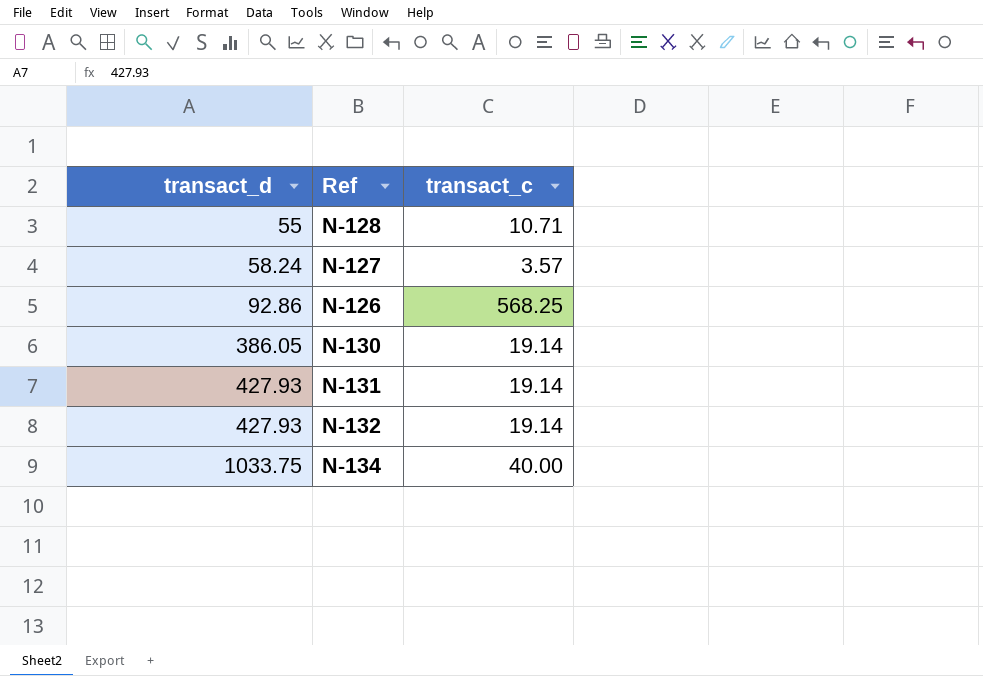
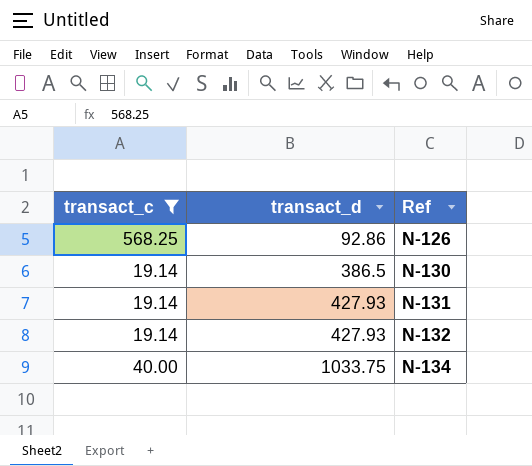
filter: none -> transact_c >= 19.14
column transact_c | position: 3 -> 1
N-130 | transact_d: 386.05 -> 386.5

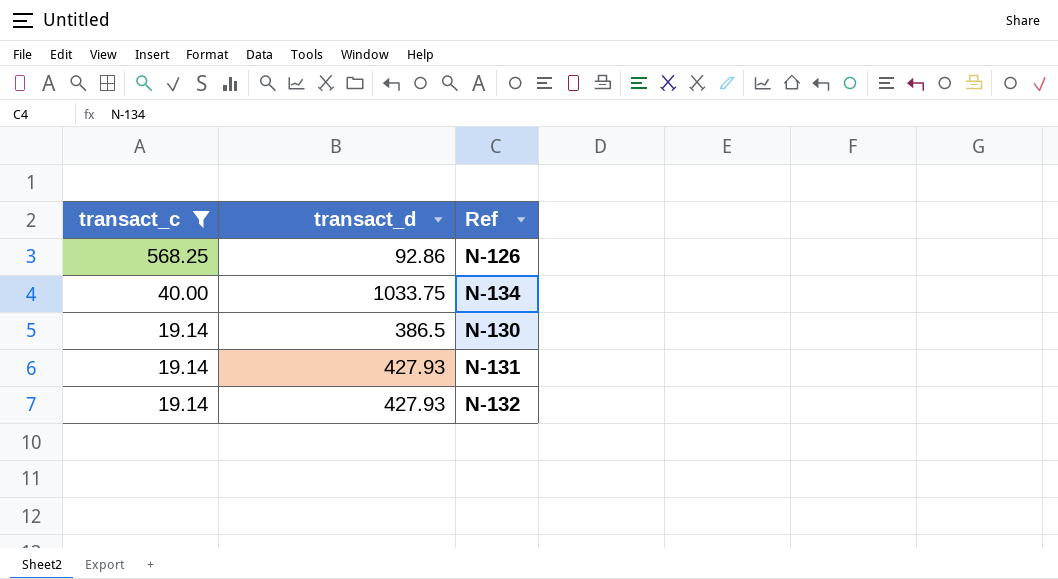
row order: transact_d ascending -> transact_c descending

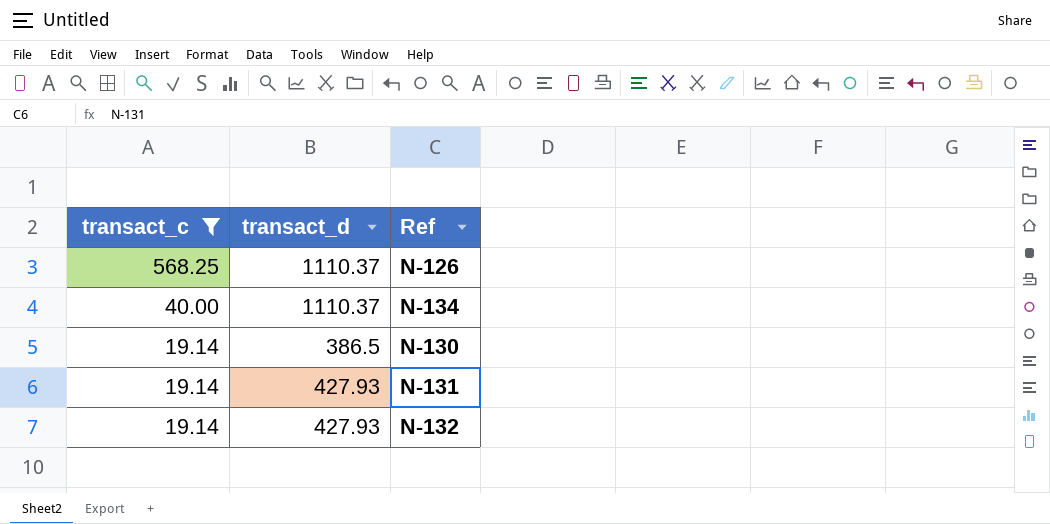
N-126 | transact_d: 92.86 -> 1110.37
N-134 | transact_d: 1033.75 -> 1110.37

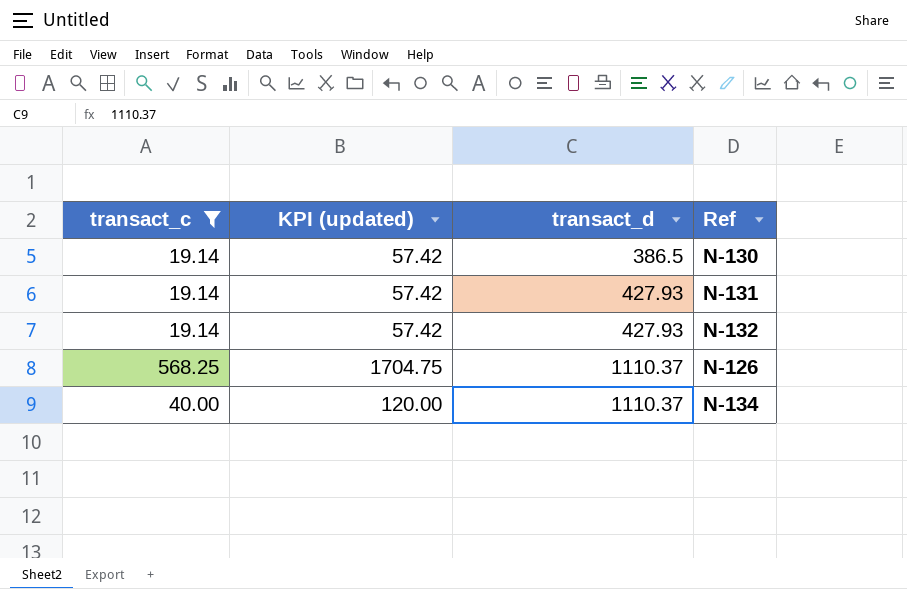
row order: transact_c descending -> transact_d ascending
column KPI (updated) | formula: none -> [transact_c] * 3

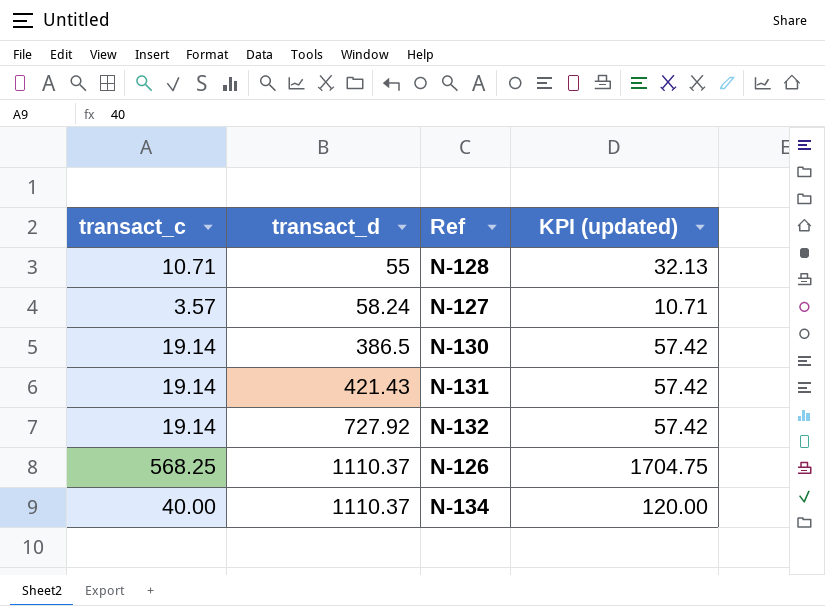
filter: transact_c >= 19.14 -> none
column KPI (updated) | position: 2 -> 4
N-131 | transact_d: 427.93 -> 421.43
N-132 | transact_d: 427.93 -> 727.92

